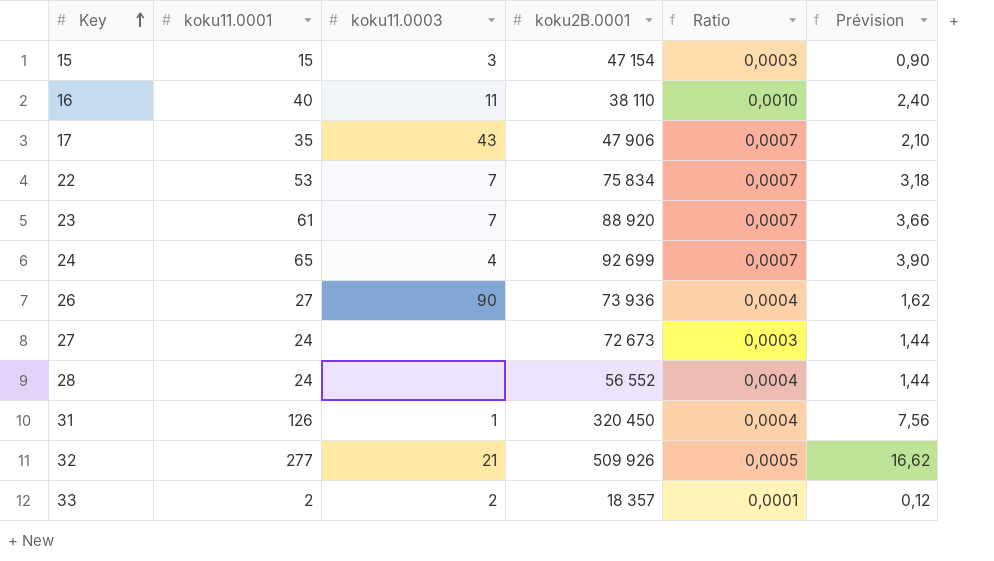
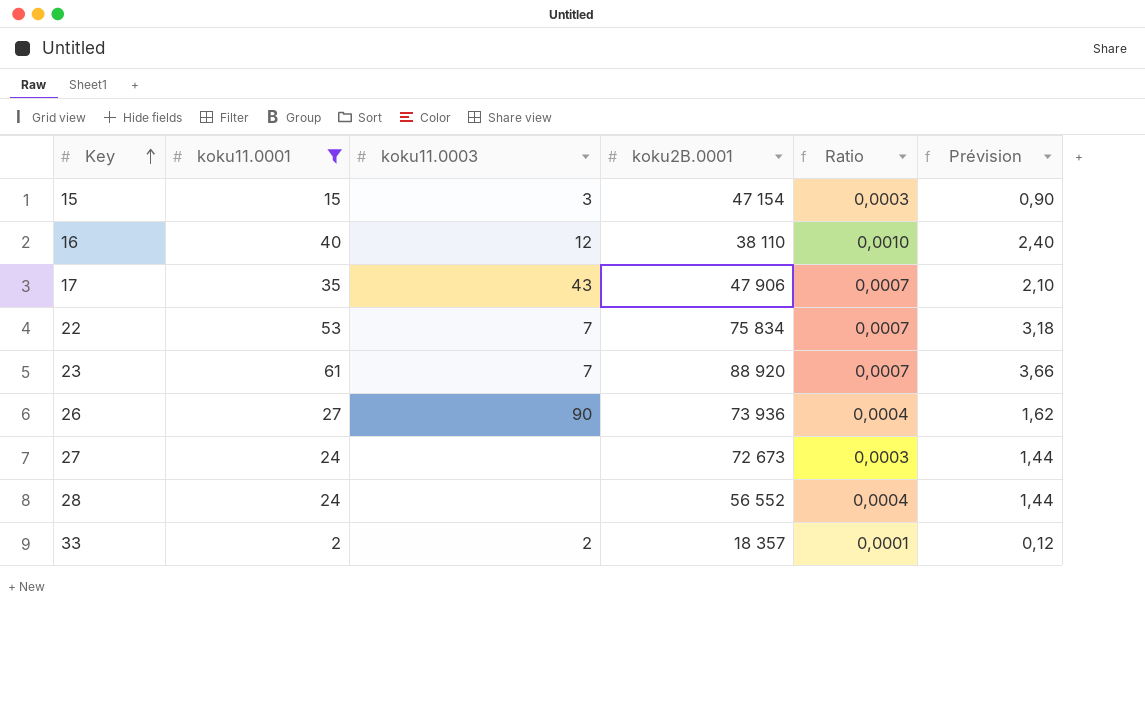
filter: none -> koku11.0001 <= 61
16 | koku11.0003: 11 -> 12

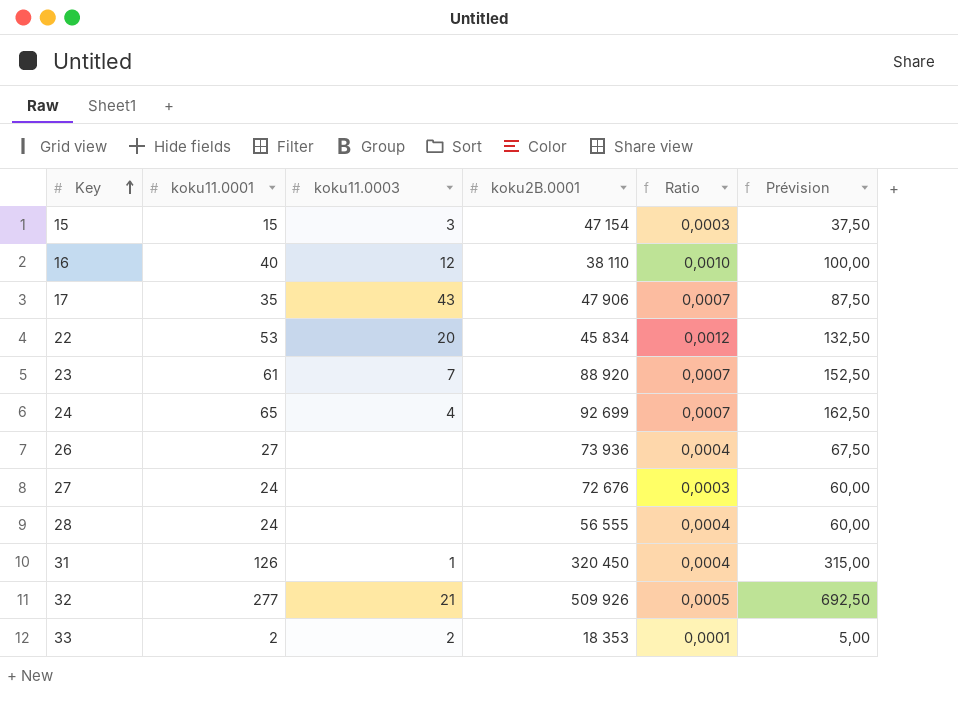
filter: koku11.0001 <= 61 -> none
column Prévision | formula: [koku11.0001] * 0,06 -> [koku11.0001] * 2,5
22 | koku11.0003: 7 -> 20
22 | koku2B.0001: 75 834 -> 45 834
22 | Ratio: 0,0007 -> 0,0012
26 | koku11.0003: 90 -> none
27 | koku2B.0001: 72 673 -> 72 676
28 | koku2B.0001: 56 552 -> 56 555
33 | koku2B.0001: 18 357 -> 18 353

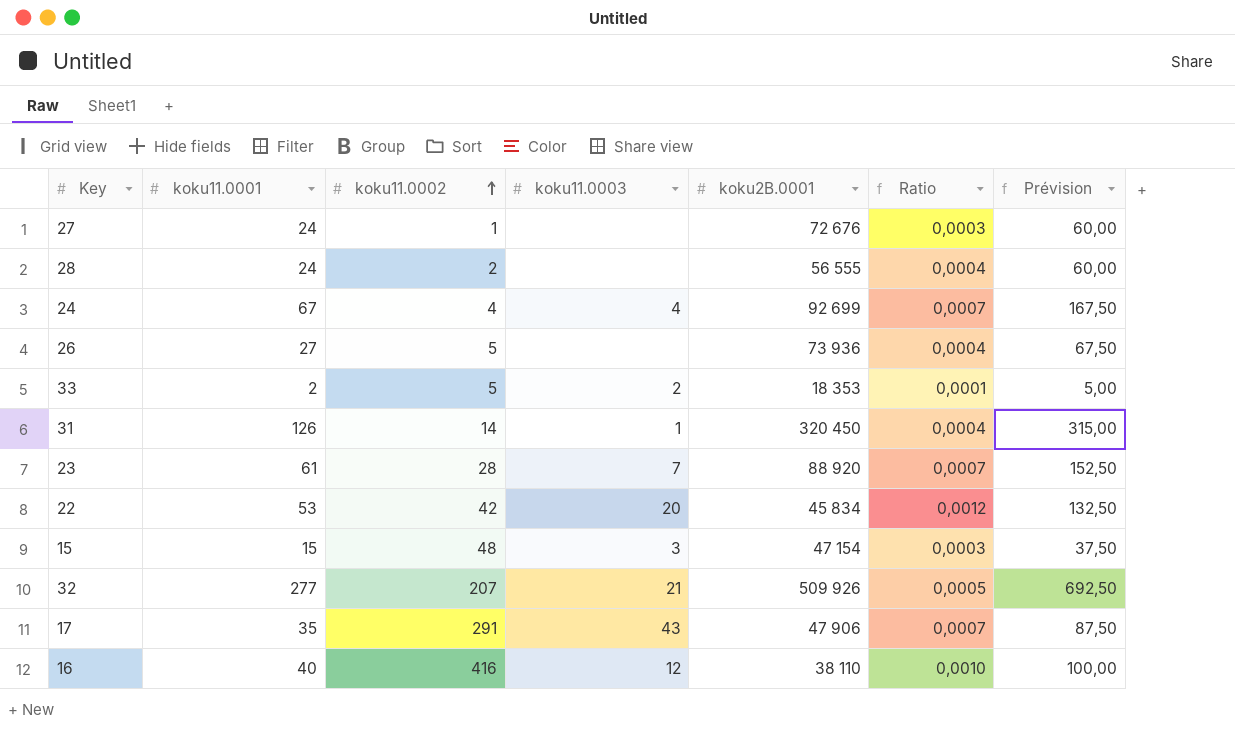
row order: Key ascending -> koku11.0002 ascending
column koku11.0002 | position: none -> 3
24 | koku11.0001: 65 -> 67
24 | Prévision: 162,50 -> 167,50

